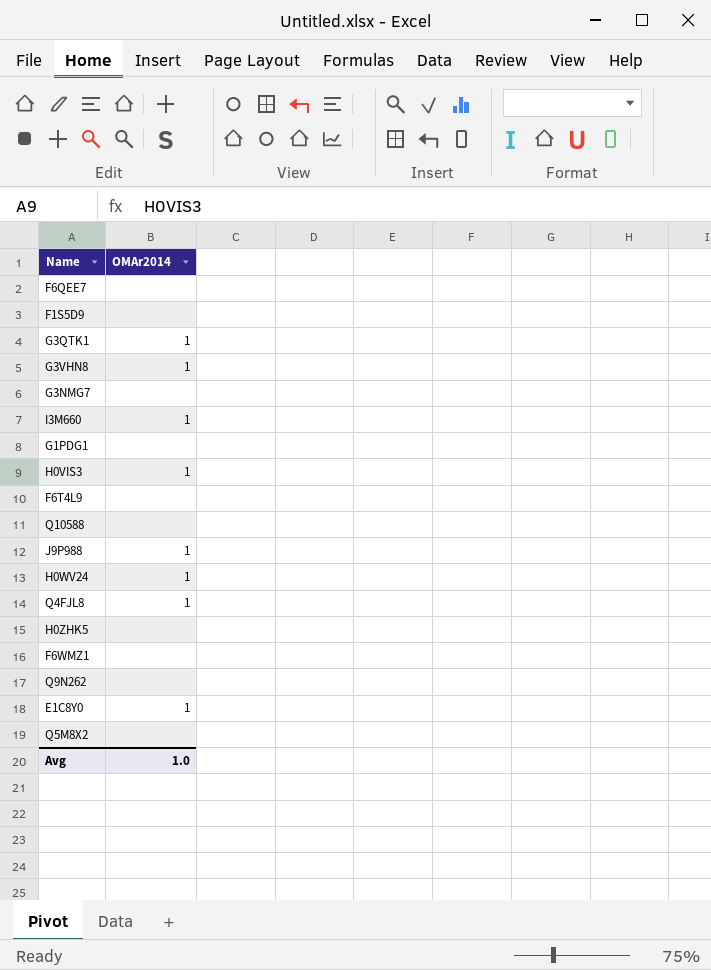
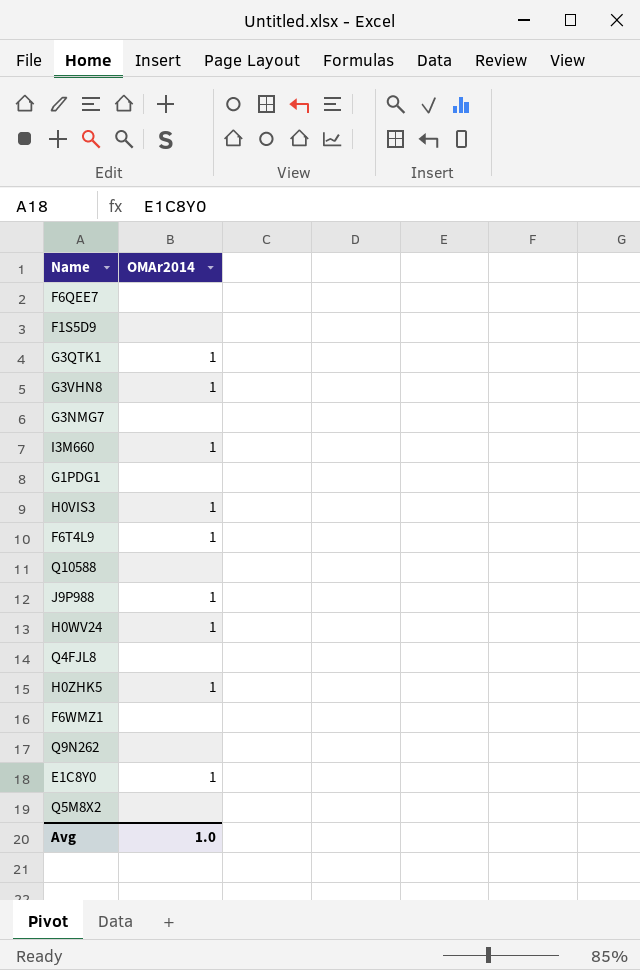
F6T4L9 | OMAr2014: none -> 1
Q4FJL8 | OMAr2014: 1 -> none
H0ZHK5 | OMAr2014: none -> 1

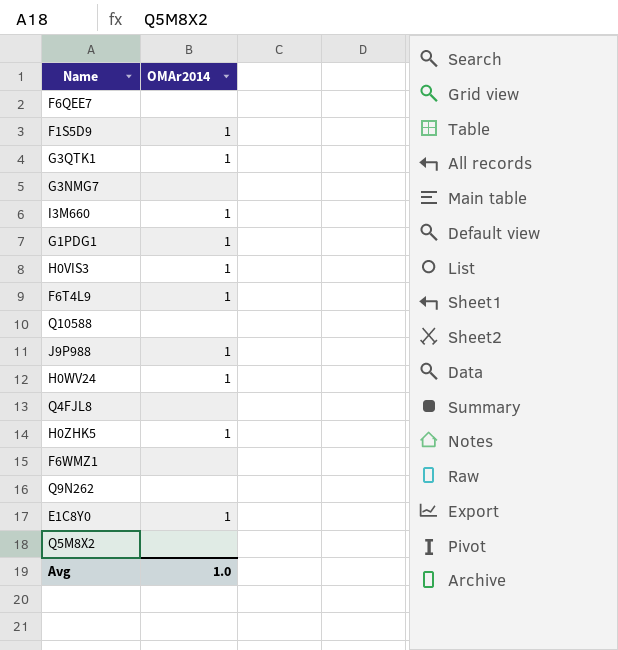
row G3VHN8: 1 -> none
F1S5D9 | OMAr2014: none -> 1
G1PDG1 | OMAr2014: none -> 1

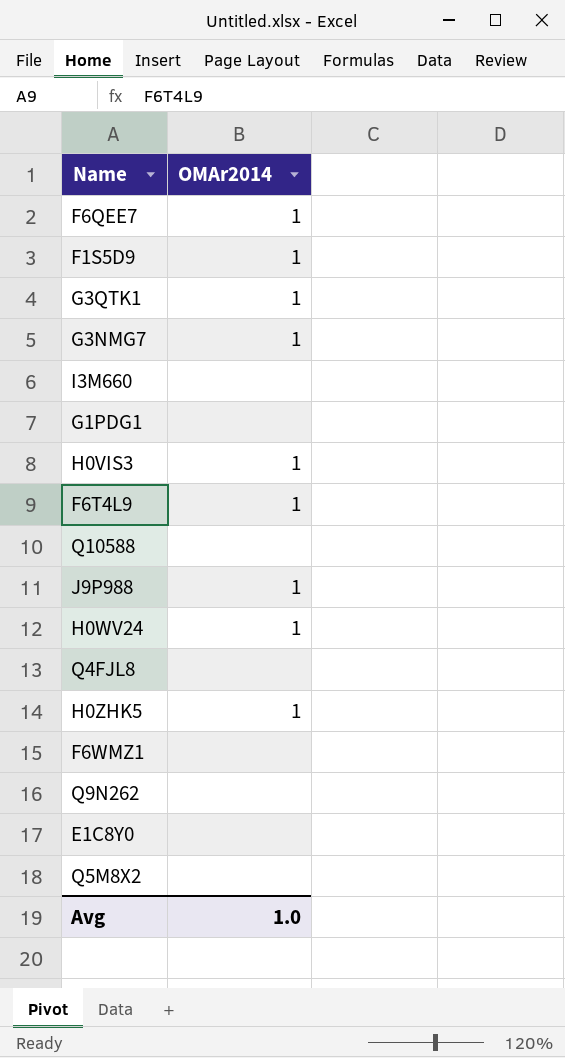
F6QEE7 | OMAr2014: none -> 1
G3NMG7 | OMAr2014: none -> 1
I3M660 | OMAr2014: 1 -> none
G1PDG1 | OMAr2014: 1 -> none
E1C8Y0 | OMAr2014: 1 -> none

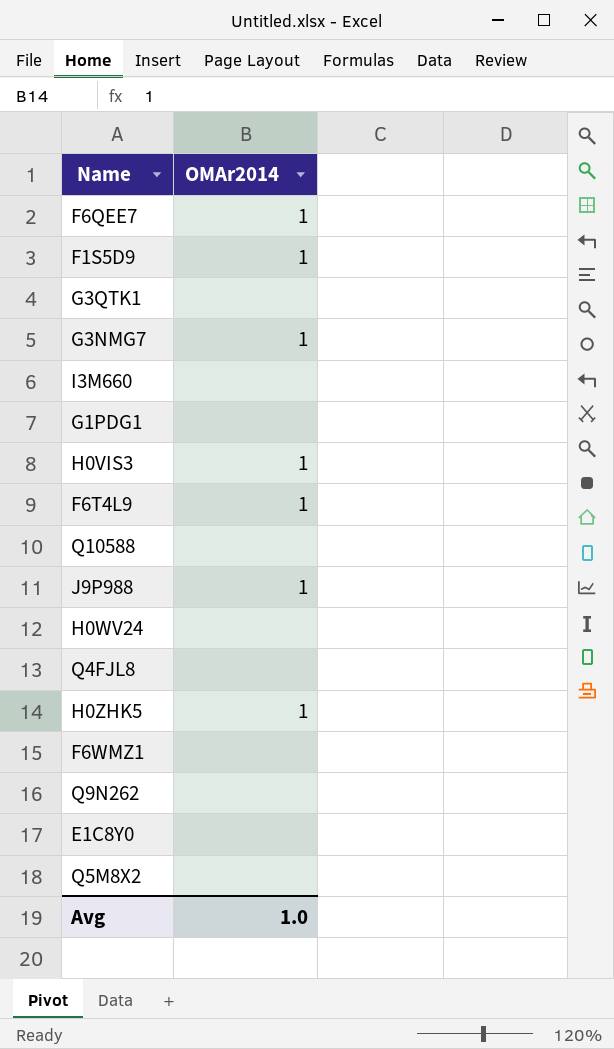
G3QTK1 | OMAr2014: 1 -> none
H0WV24 | OMAr2014: 1 -> none

